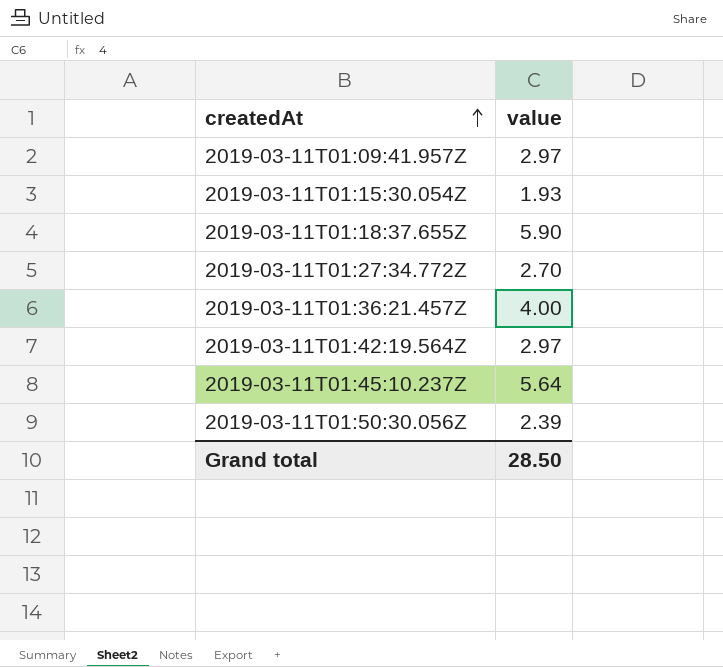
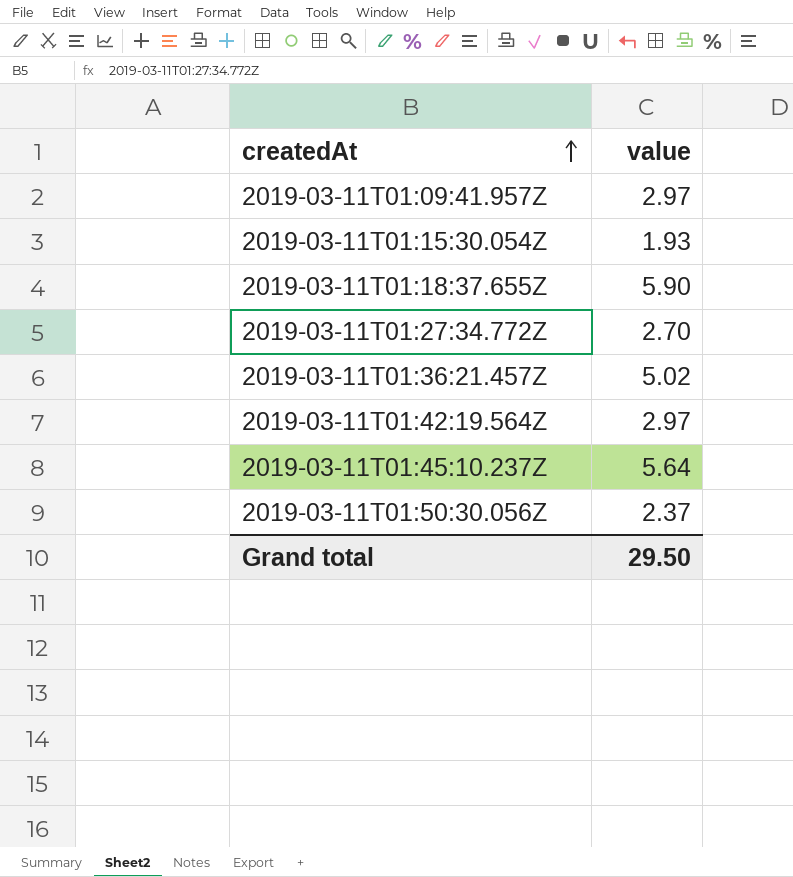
2019-03-11T01:36:21.457Z | value: 4.00 -> 5.02
2019-03-11T01:50:30.056Z | value: 2.39 -> 2.37
Grand total | value: 28.50 -> 29.50

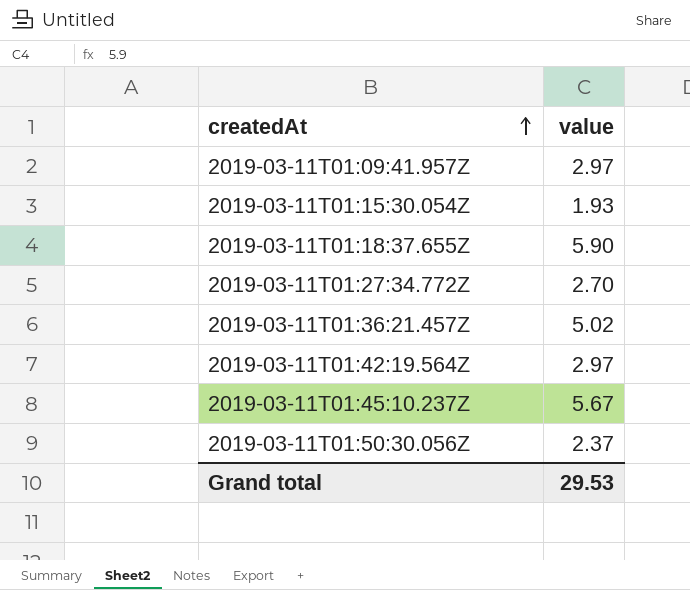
2019-03-11T01:45:10.237Z | value: 5.64 -> 5.67
Grand total | value: 29.50 -> 29.53

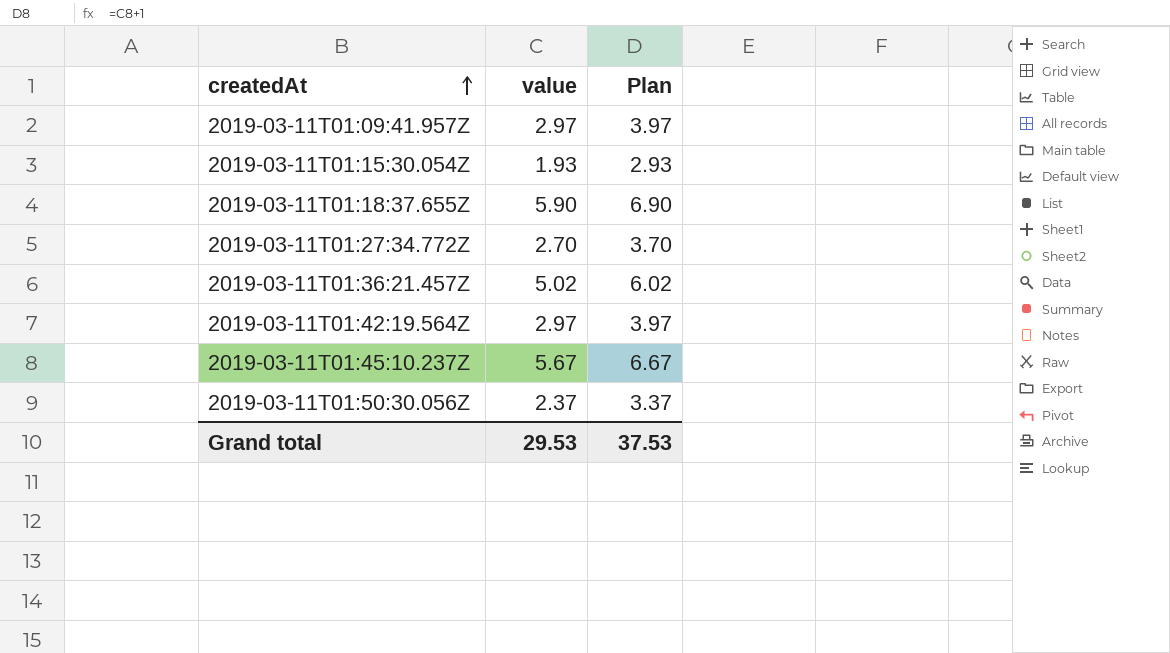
column Plan | formula: none -> [value] + 1

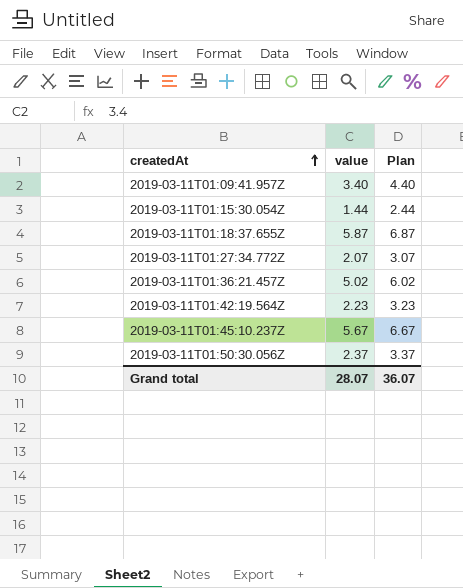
2019-03-11T01:09:41.957Z | value: 2.97 -> 3.40
2019-03-11T01:09:41.957Z | Plan: 3.97 -> 4.40
2019-03-11T01:15:30.054Z | value: 1.93 -> 1.44
2019-03-11T01:15:30.054Z | Plan: 2.93 -> 2.44
2019-03-11T01:18:37.655Z | value: 5.90 -> 5.87
2019-03-11T01:18:37.655Z | Plan: 6.90 -> 6.87
2019-03-11T01:27:34.772Z | value: 2.70 -> 2.07
2019-03-11T01:27:34.772Z | Plan: 3.70 -> 3.07
2019-03-11T01:42:19.564Z | value: 2.97 -> 2.23
2019-03-11T01:42:19.564Z | Plan: 3.97 -> 3.23
Grand total | value: 29.53 -> 28.07
Grand total | Plan: 37.53 -> 36.07

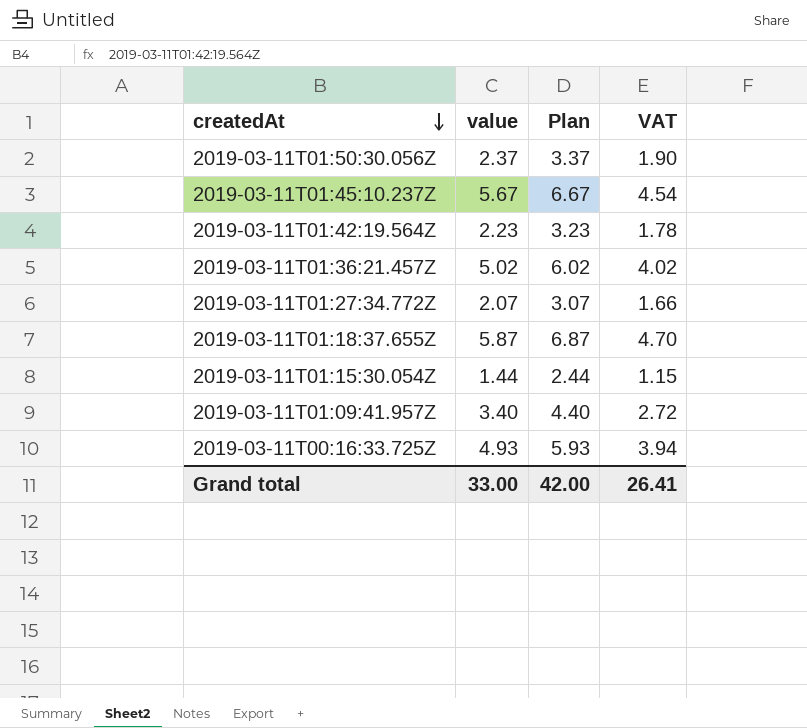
row order: createdAt ascending -> createdAt descending
column VAT | formula: none -> [value] * 0.8
row 2019-03-11T00:16:33.725Z: none -> 4.93 | 5.93 | 3.94
Grand total | value: 28.07 -> 33.00
Grand total | Plan: 36.07 -> 42.00

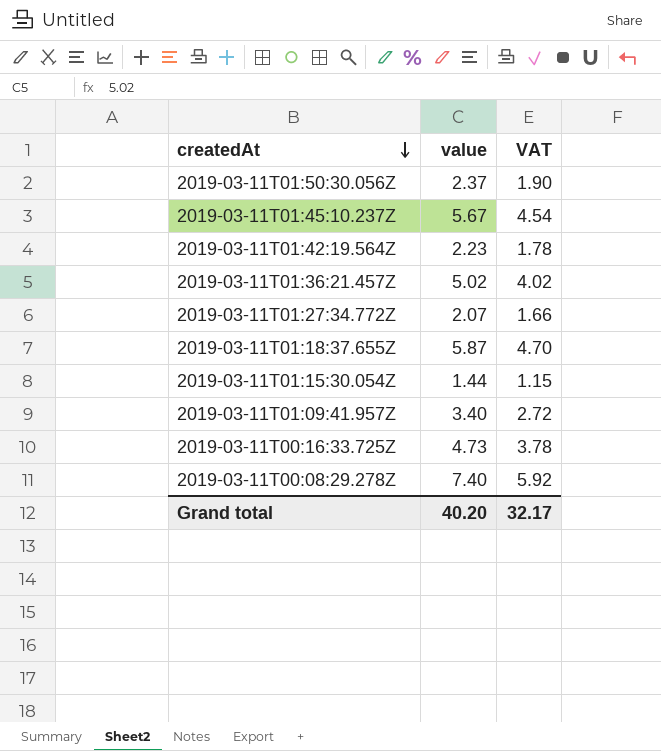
column Plan | formula: [value] + 1 -> none
2019-03-11T00:16:33.725Z | value: 4.93 -> 4.73
2019-03-11T00:16:33.725Z | VAT: 3.94 -> 3.78
row 2019-03-11T00:08:29.278Z: none -> 7.40 | 5.92
Grand total | value: 33.00 -> 40.20
Grand total | VAT: 26.41 -> 32.17

